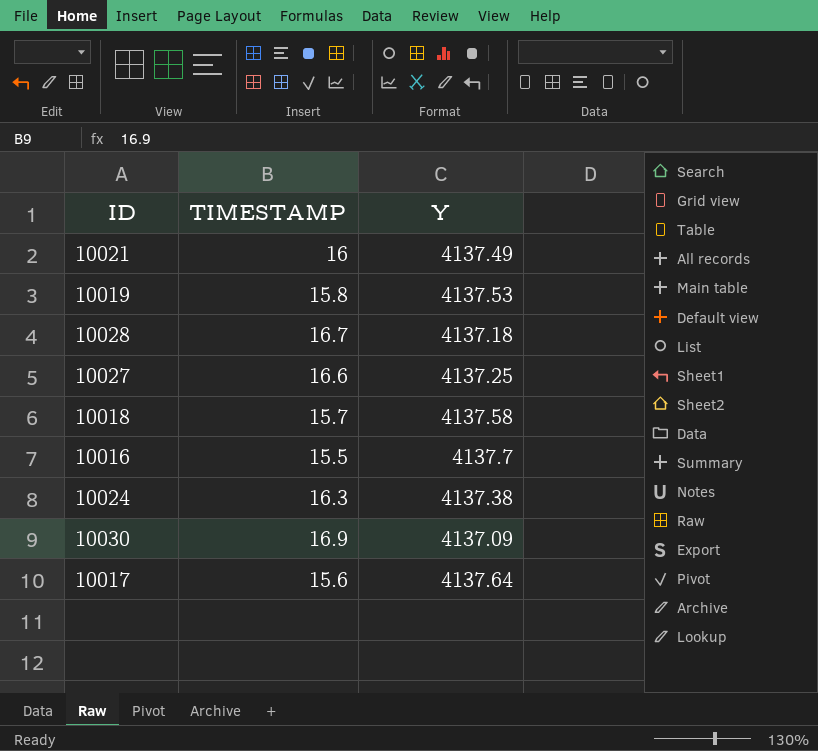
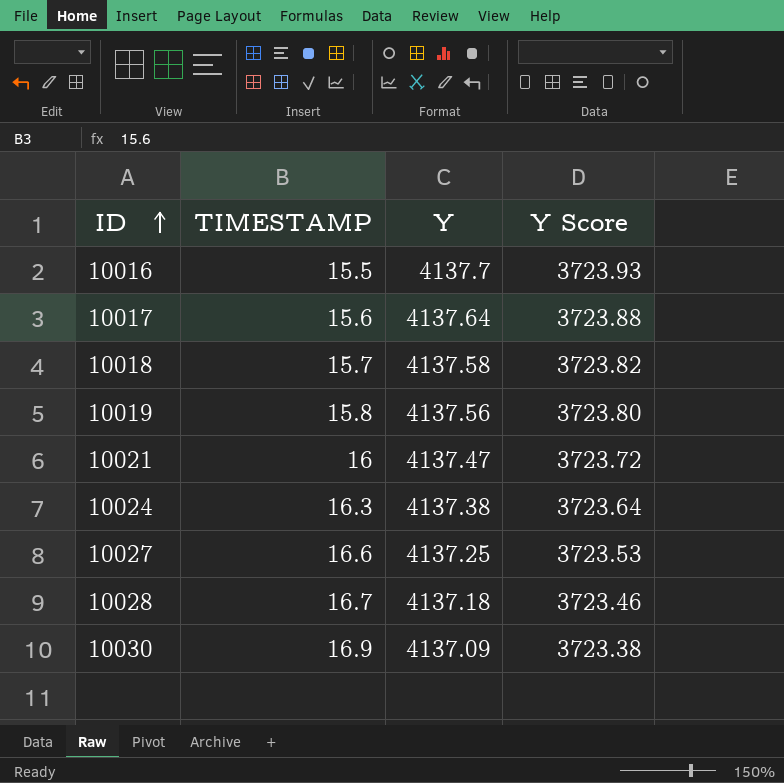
row order: none -> ID ascending
column Y Score | formula: none -> [Y] * 0.9
10019 | Y: 4137.53 -> 4137.56
10021 | Y: 4137.49 -> 4137.47

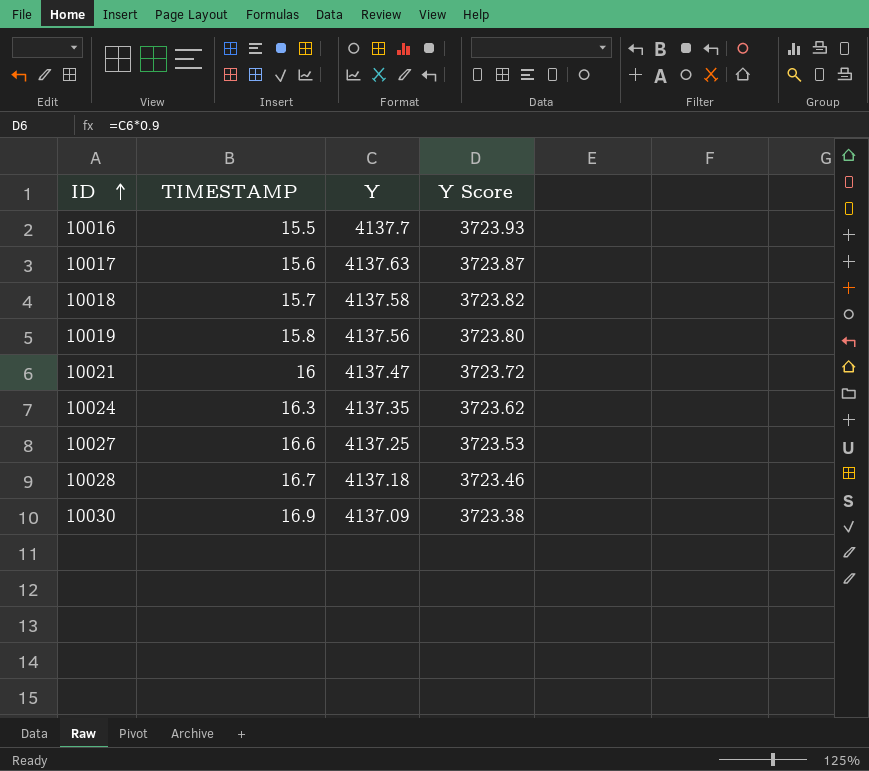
10017 | Y: 4137.64 -> 4137.63
10017 | Y Score: 3723.88 -> 3723.87
10024 | Y: 4137.38 -> 4137.35
10024 | Y Score: 3723.64 -> 3723.62

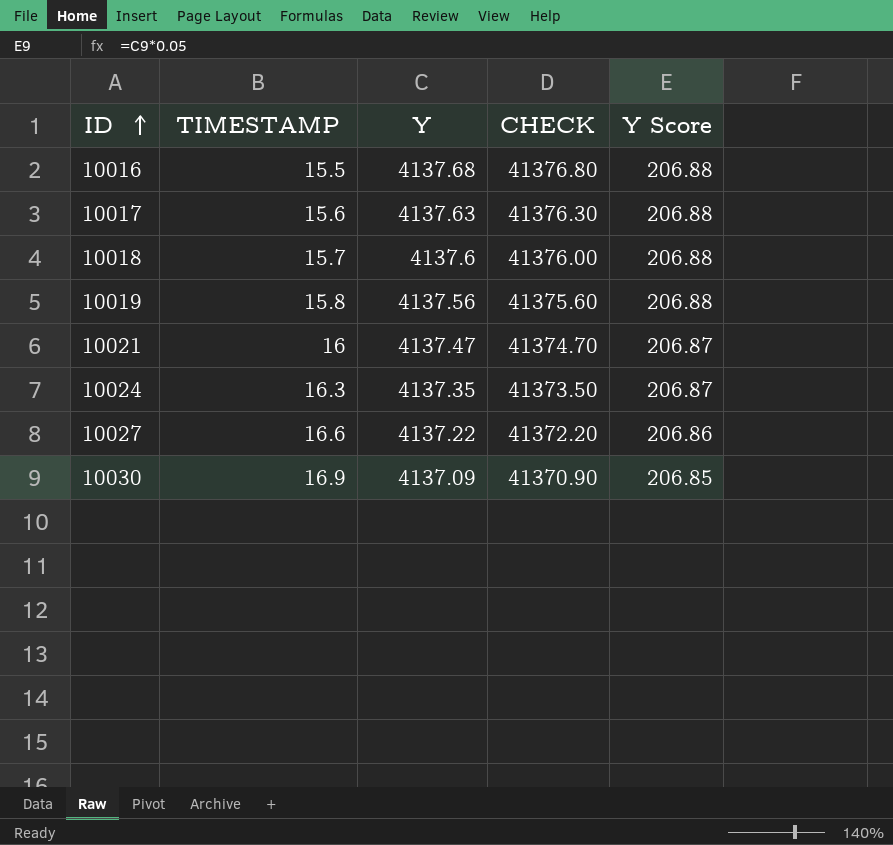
column CHECK | formula: none -> [Y] * 10
column Y Score | formula: [Y] * 0.9 -> [Y] * 0.05
row 10028: 16.7 | 4137.18 | 3723.46 -> none
10016 | Y: 4137.7 -> 4137.68
10018 | Y: 4137.58 -> 4137.6
10027 | Y: 4137.25 -> 4137.22

